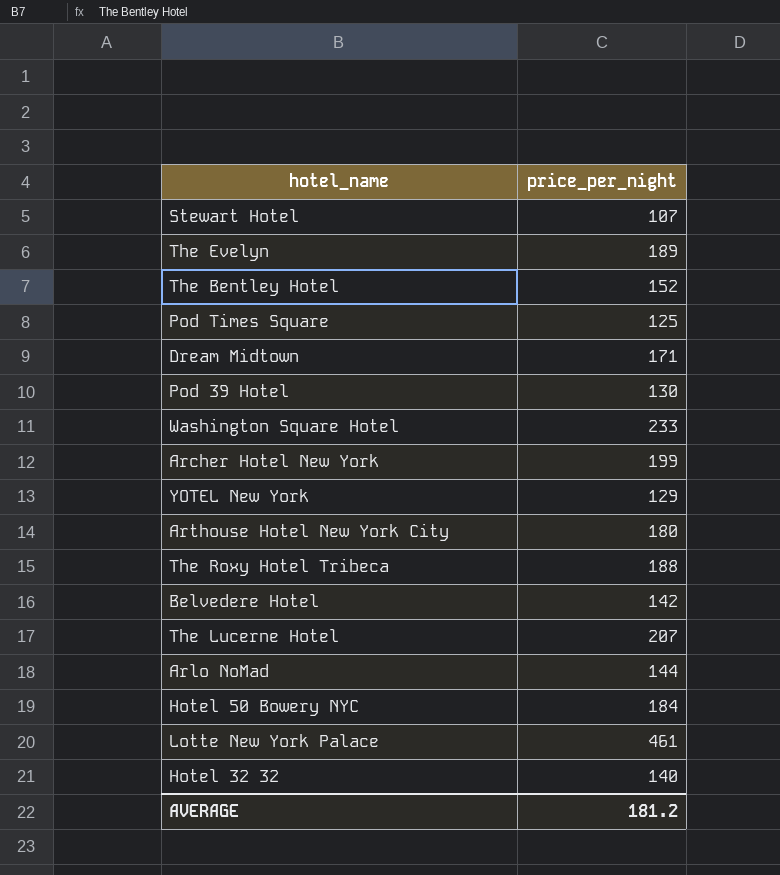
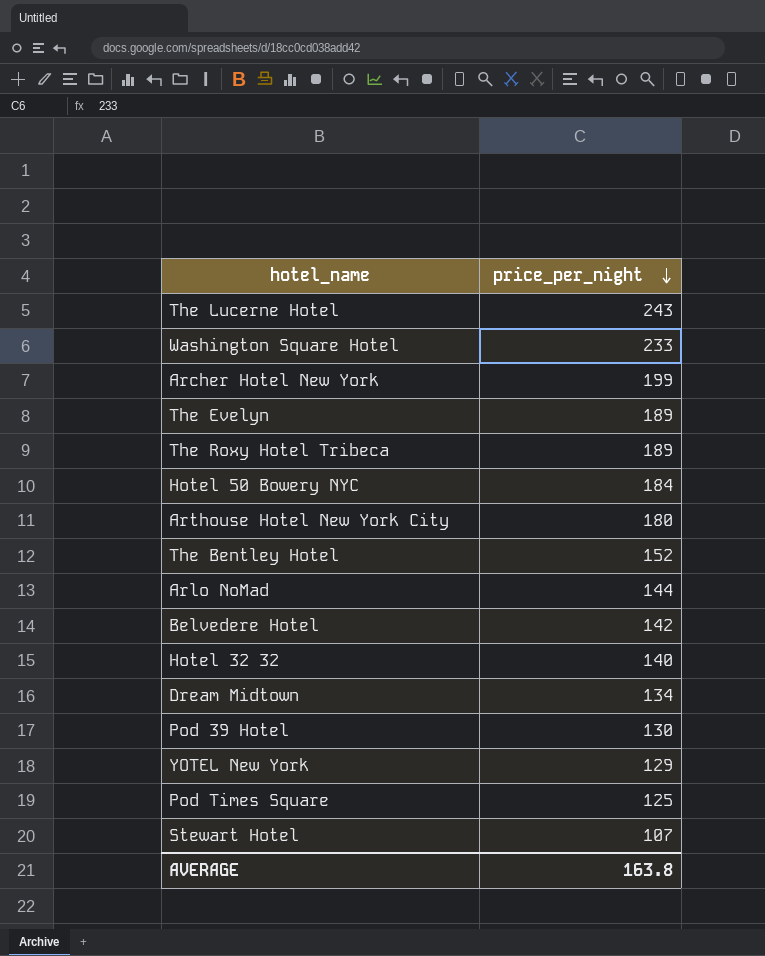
row order: none -> price_per_night descending
row Lotte New York Palace: 461 -> none
The Lucerne Hotel | price_per_night: 207 -> 243
The Roxy Hotel Tribeca | price_per_night: 188 -> 189
Dream Midtown | price_per_night: 171 -> 134
AVERAGE | price_per_night: 181.2 -> 163.8

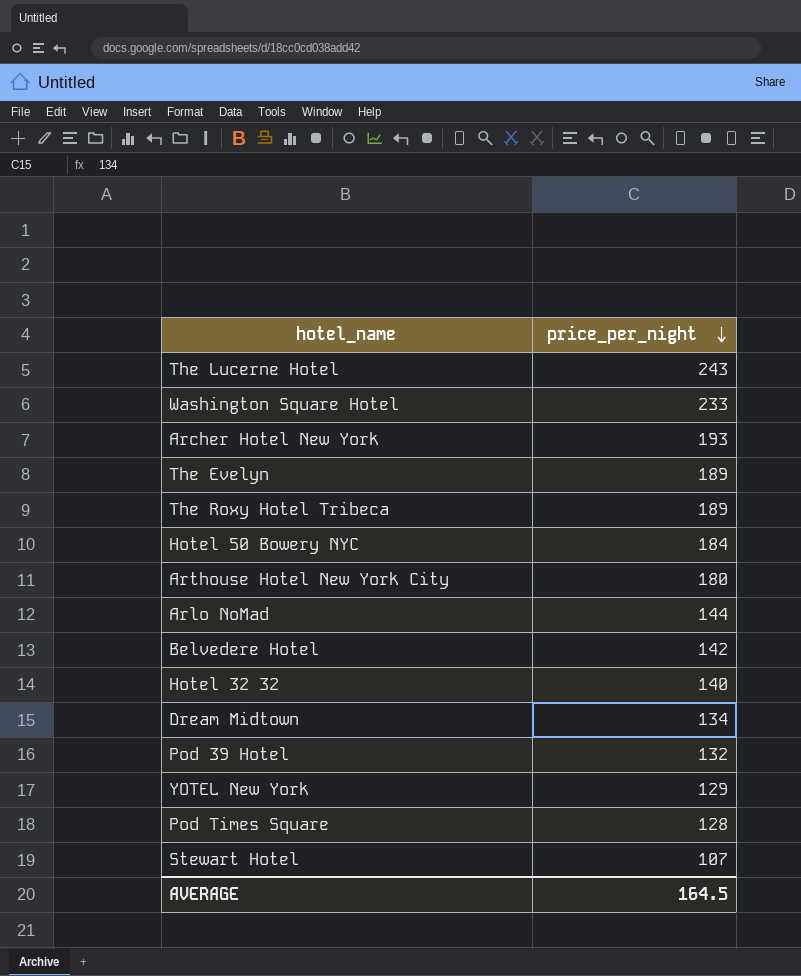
row The Bentley Hotel: 152 -> none
Archer Hotel New York | price_per_night: 199 -> 193
Pod 39 Hotel | price_per_night: 130 -> 132
Pod Times Square | price_per_night: 125 -> 128
AVERAGE | price_per_night: 163.8 -> 164.5

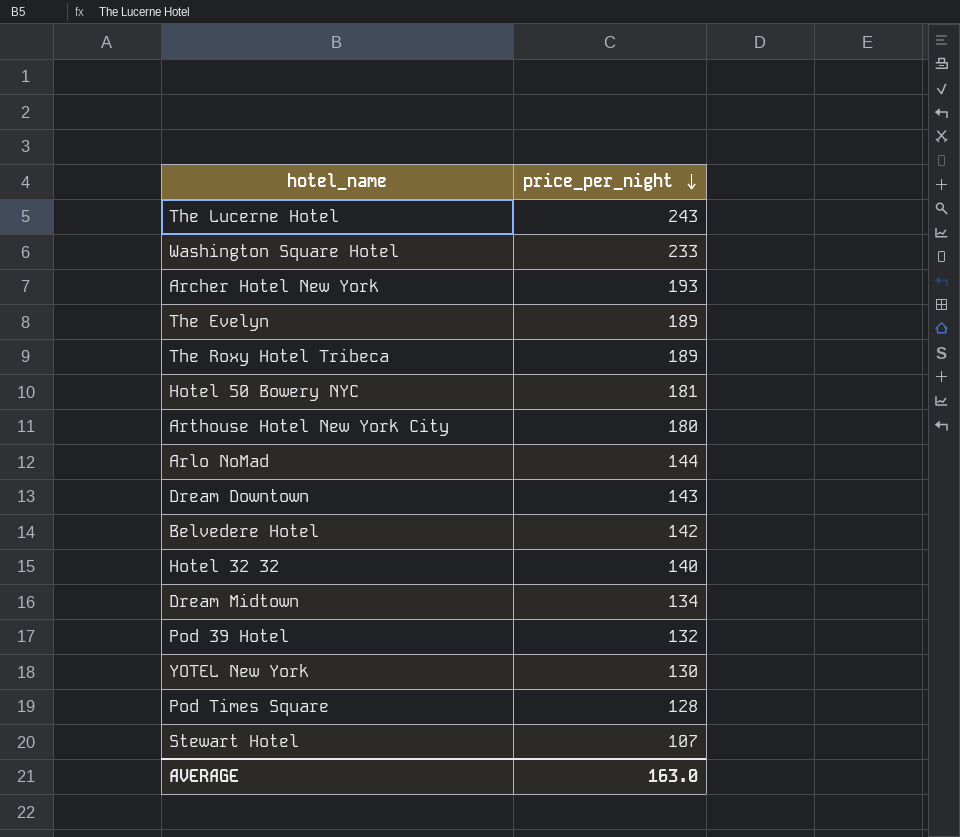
Hotel 50 Bowery NYC | price_per_night: 184 -> 181
row Dream Downtown: none -> 143
YOTEL New York | price_per_night: 129 -> 130
AVERAGE | price_per_night: 164.5 -> 163.0

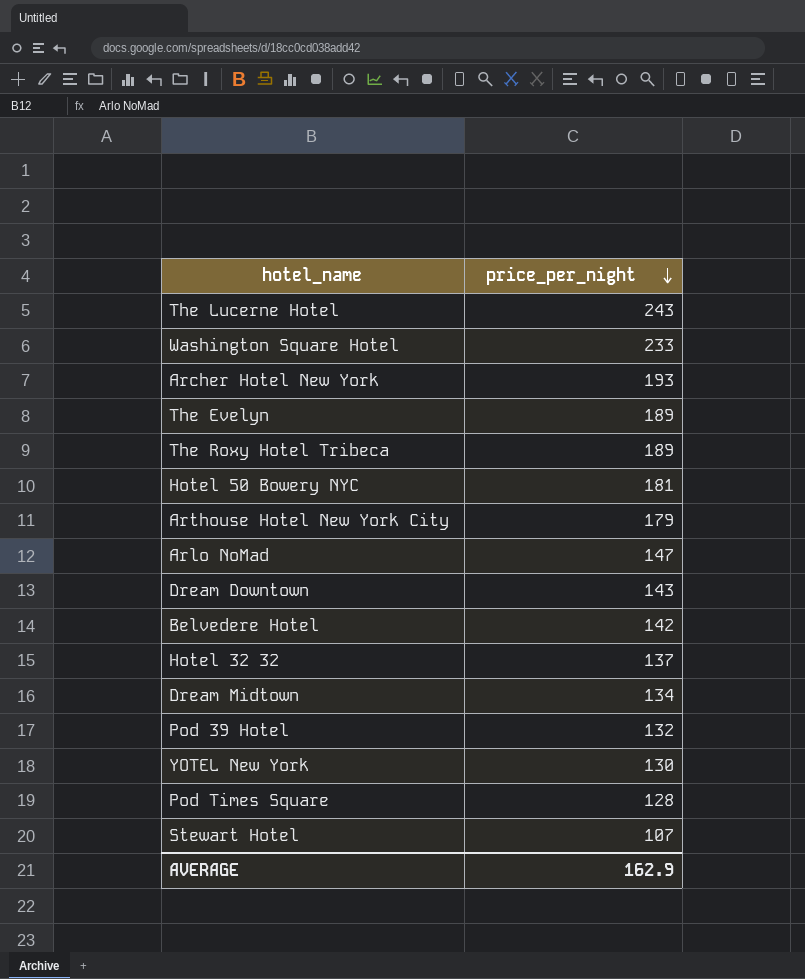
Arthouse Hotel New York City | price_per_night: 180 -> 179
Arlo NoMad | price_per_night: 144 -> 147
Hotel 32 32 | price_per_night: 140 -> 137
AVERAGE | price_per_night: 163.0 -> 162.9

